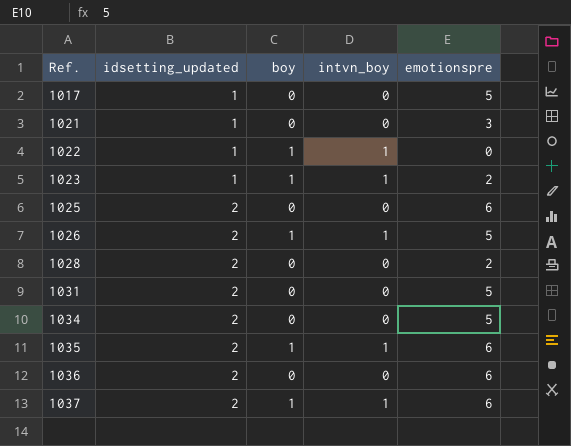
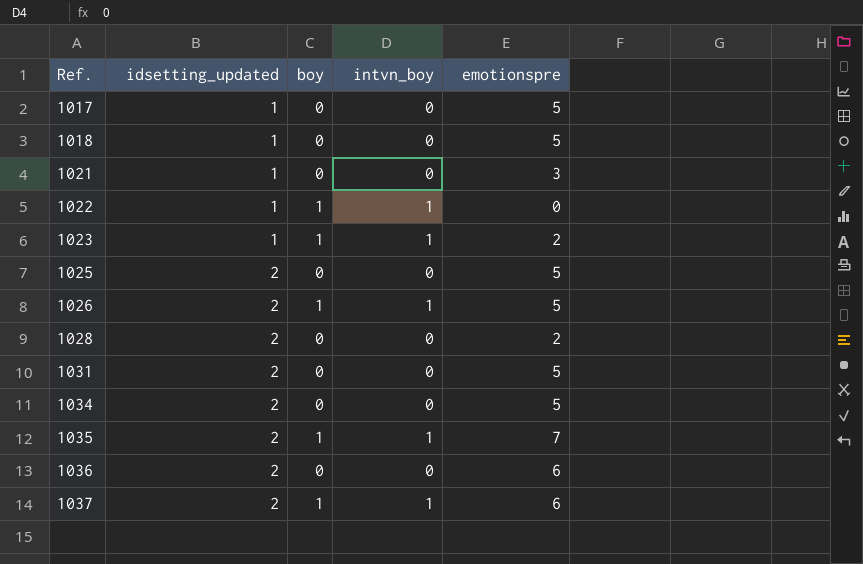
row 1018: none -> 1 | 0 | 0 | 5
1025 | emotionspre: 6 -> 5
1035 | emotionspre: 6 -> 7

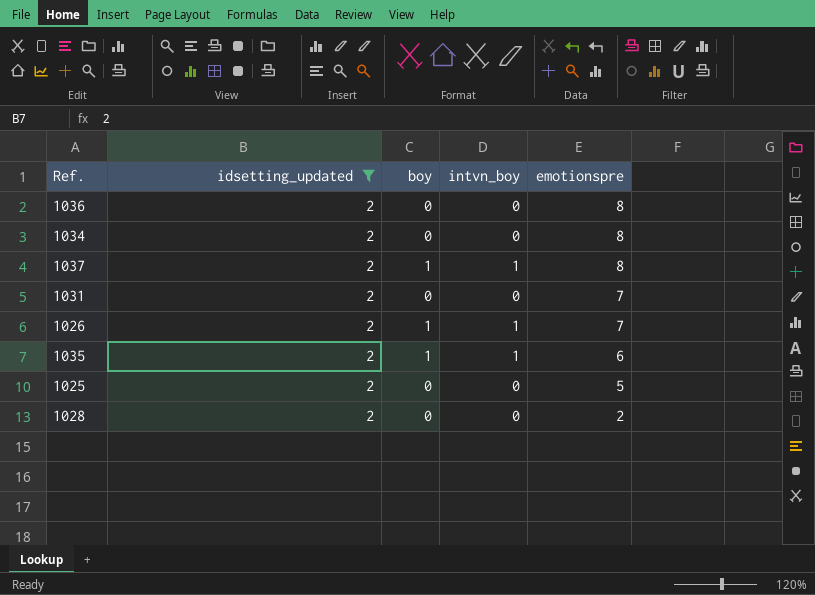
filter: none -> idsetting_updated = 2
row order: Ref. ascending -> emotionspre descending
1036 | emotionspre: 6 -> 8
1034 | emotionspre: 5 -> 8
1037 | emotionspre: 6 -> 8
1031 | emotionspre: 5 -> 7
1026 | emotionspre: 5 -> 7
1035 | emotionspre: 7 -> 6

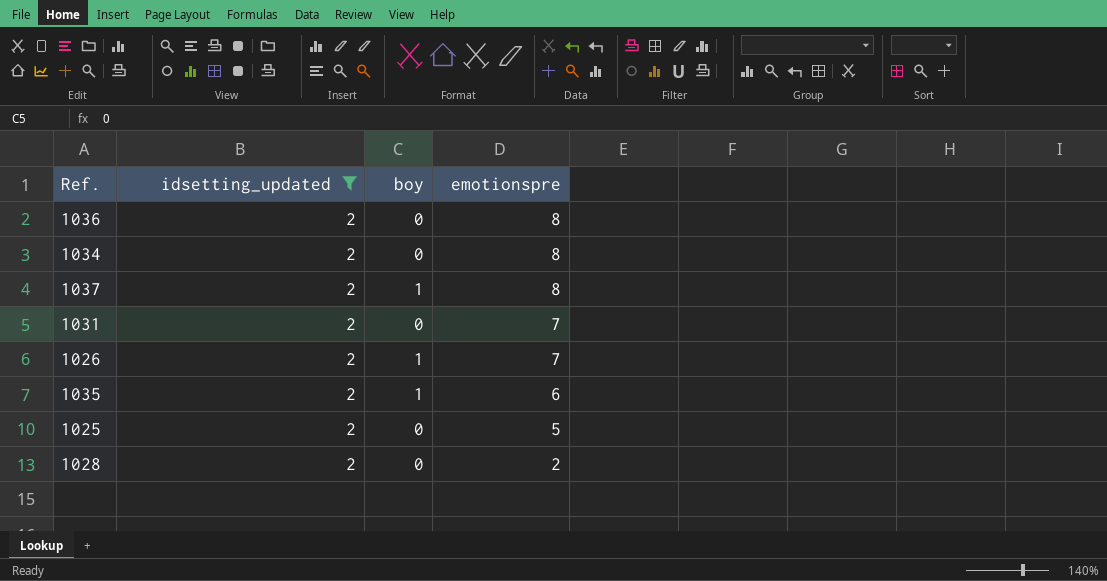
column intvn_boy | position: 4 -> none

